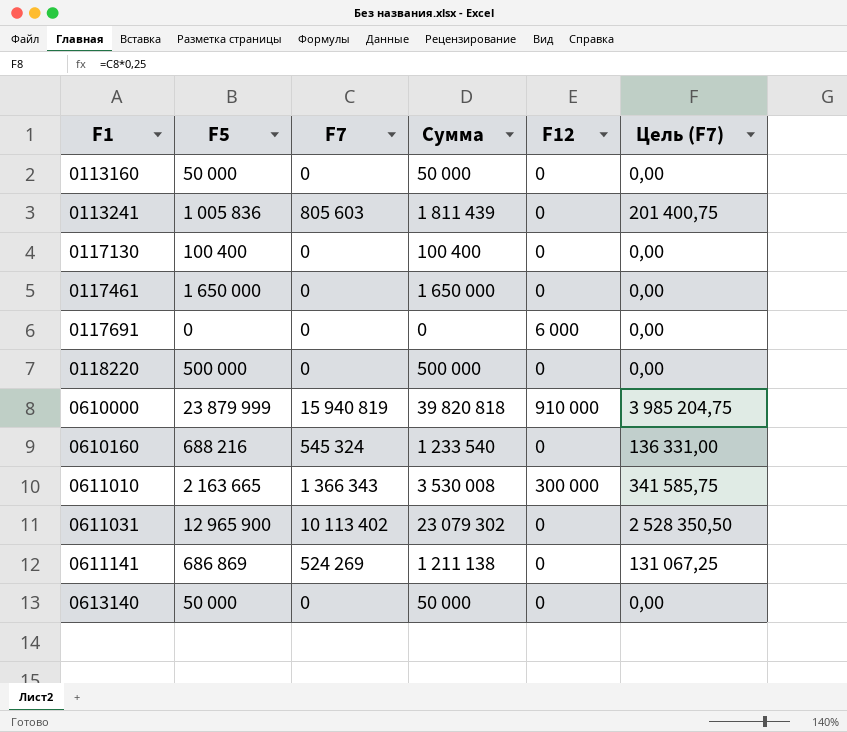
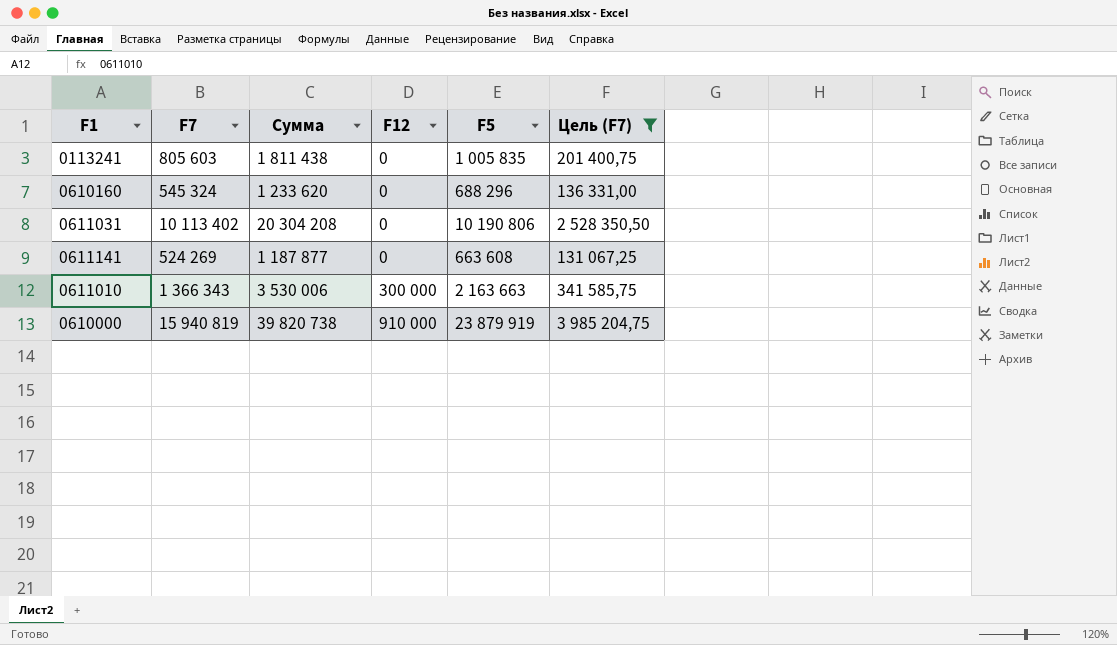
filter: none -> Цель (F7) != 0,00
row order: F1 ascending -> F12 ascending
column F5 | position: 2 -> 5
0113241 | Сумма: 1 811 439 -> 1 811 438
0113241 | F5: 1 005 836 -> 1 005 835
0610160 | Сумма: 1 233 540 -> 1 233 620
0610160 | F5: 688 216 -> 688 296
0611031 | Сумма: 23 079 302 -> 20 304 208
0611031 | F5: 12 965 900 -> 10 190 806
0611141 | Сумма: 1 211 138 -> 1 187 877
0611141 | F5: 686 869 -> 663 608
0611010 | Сумма: 3 530 008 -> 3 530 006
0611010 | F5: 2 163 665 -> 2 163 663
0610000 | Сумма: 39 820 818 -> 39 820 738
0610000 | F5: 23 879 999 -> 23 879 919

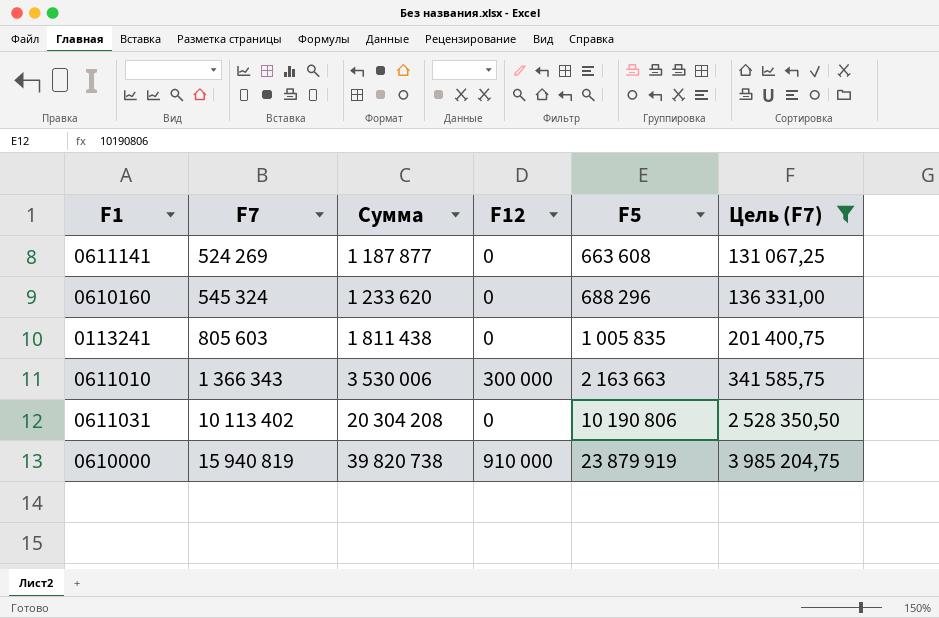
row order: F12 ascending -> F7 ascending

